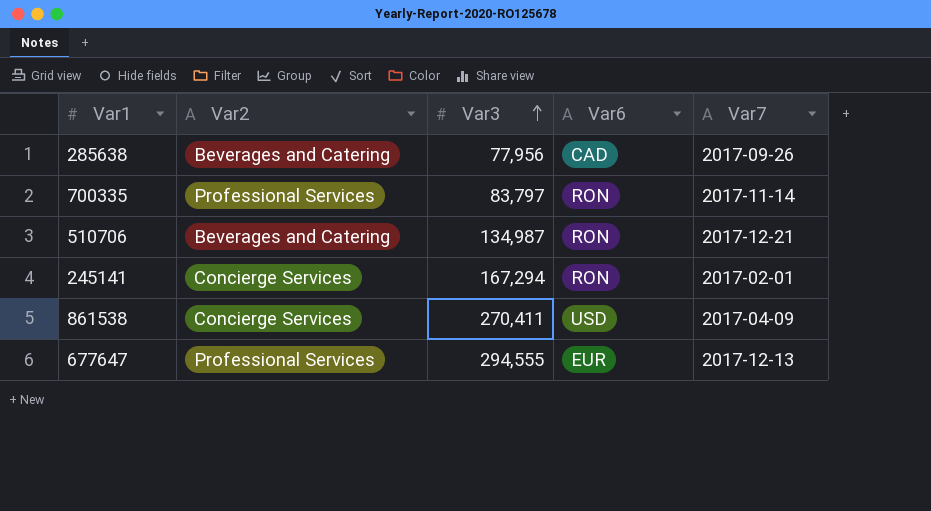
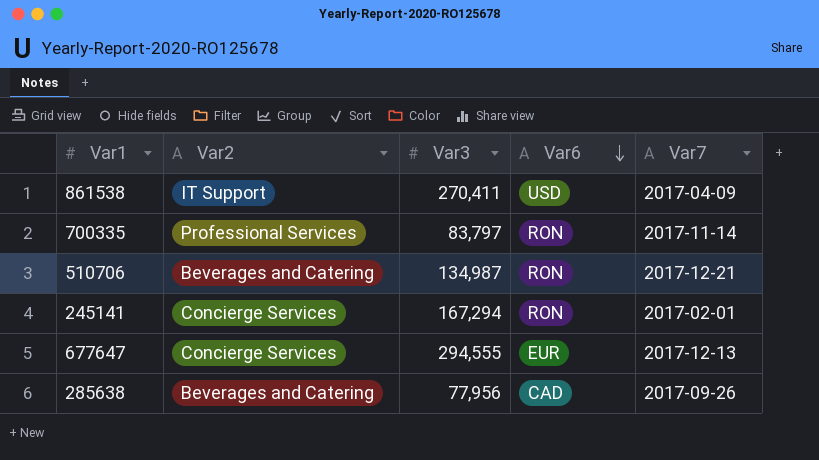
row order: Var3 ascending -> Var6 descending
861538 | Var2: Concierge Services -> IT Support
677647 | Var2: Professional Services -> Concierge Services

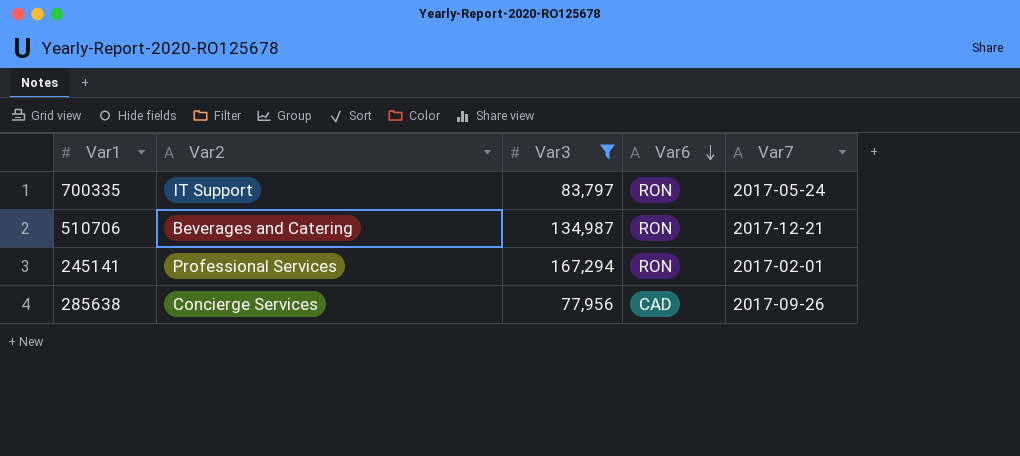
filter: none -> Var3 <= 167,294
700335 | Var2: Professional Services -> IT Support
700335 | Var7: 2017-11-14 -> 2017-05-24
245141 | Var2: Concierge Services -> Professional Services
285638 | Var2: Beverages and Catering -> Concierge Services

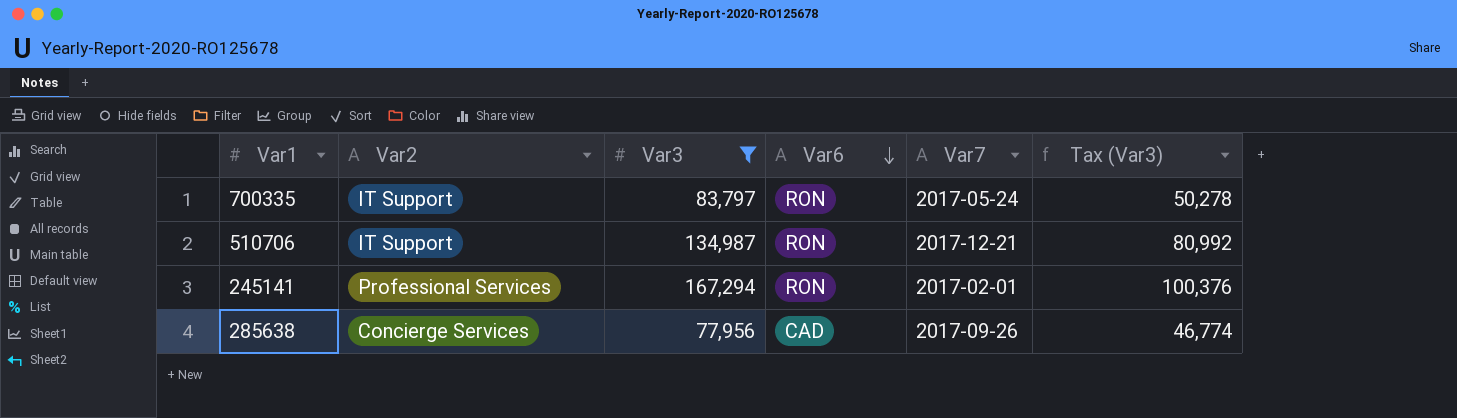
column Tax (Var3) | formula: none -> [Var3] * 0.6
510706 | Var2: Beverages and Catering -> IT Support

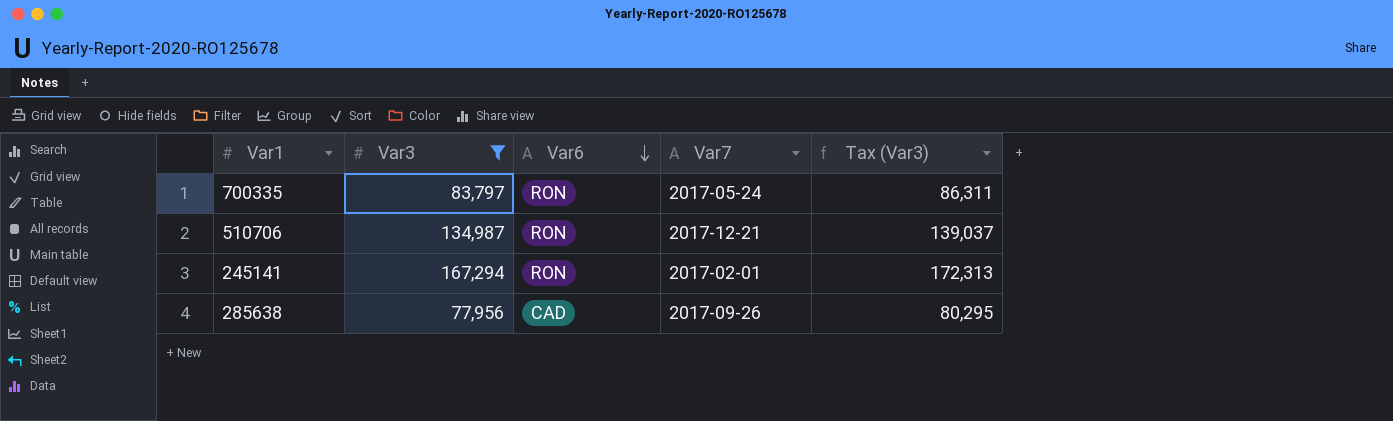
column Var2 | position: 2 -> none
column Tax (Var3) | formula: [Var3] * 0.6 -> [Var3] * 1.03

